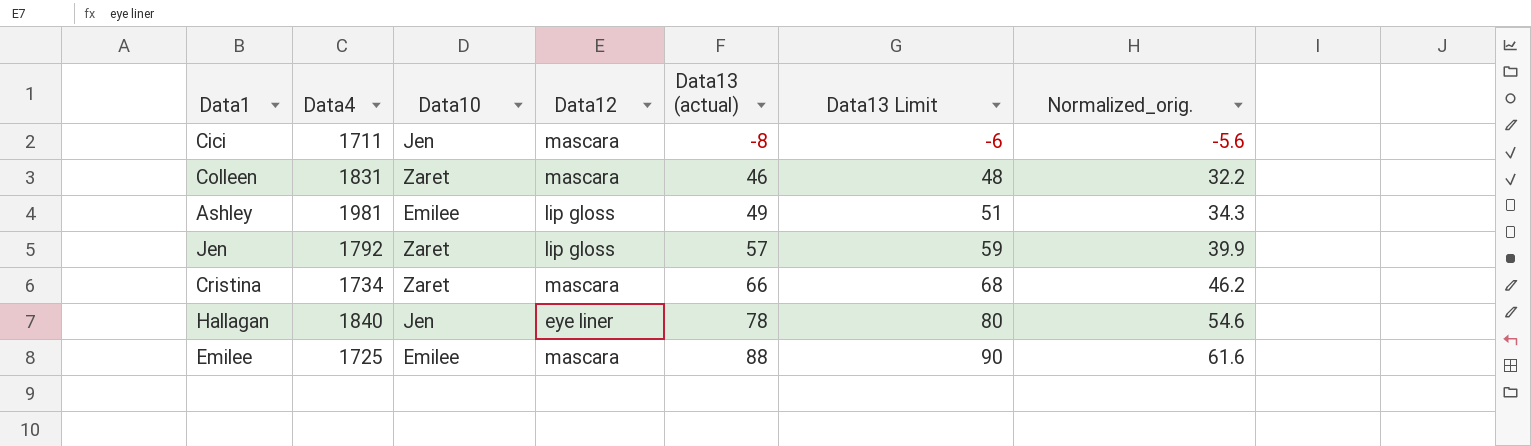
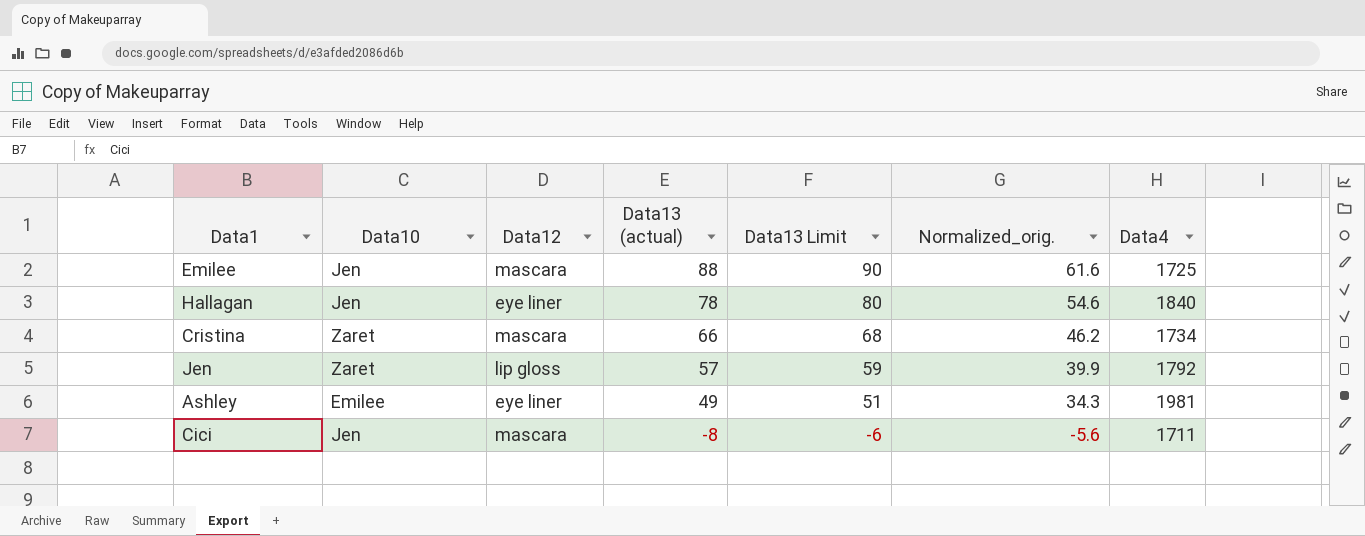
row order: Data13 (actual) ascending -> Data13 (actual) descending
column Data4 | position: 2 -> 7
row Colleen: 1831 | Zaret | mascara | 46 | 48 | 32.2 -> none
Emilee | Data10: Emilee -> Jen
Ashley | Data12: lip gloss -> eye liner

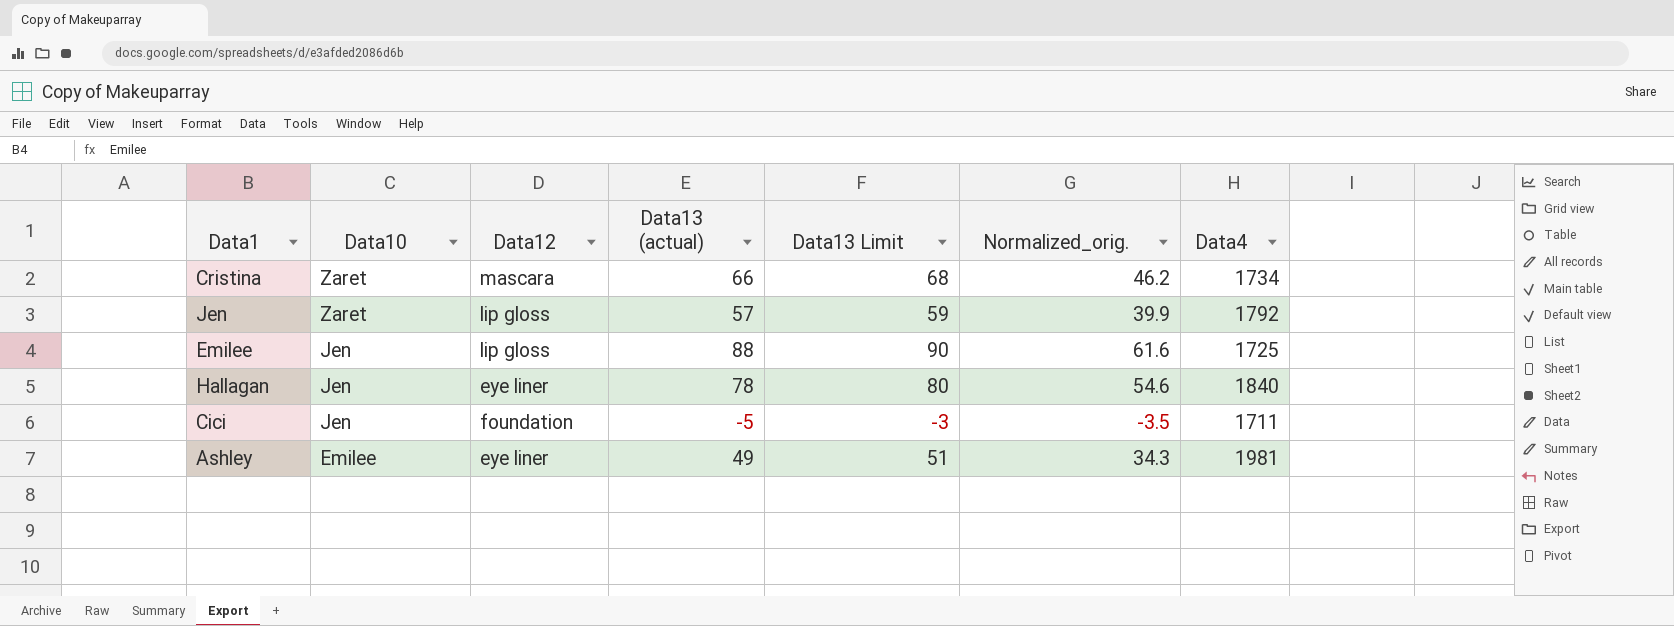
row order: Data13 (actual) descending -> Data10 descending
Emilee | Data12: mascara -> lip gloss
Cici | Data12: mascara -> foundation
Cici | Data13 (actual): -8 -> -5
Cici | Data13 Limit: -6 -> -3
Cici | Normalized_orig.: -5.6 -> -3.5

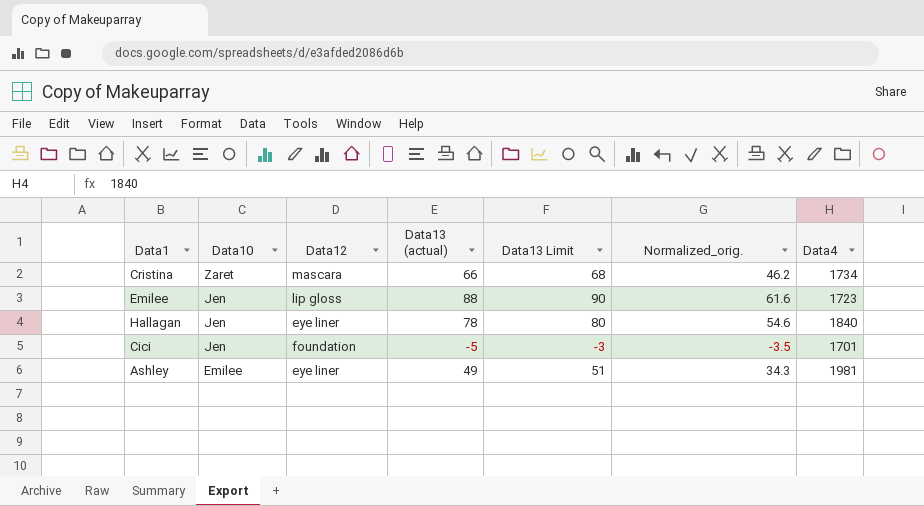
row Jen: Zaret | lip gloss | 57 | 59 | 39.9 | 1792 -> none
Emilee | Data4: 1725 -> 1723
Cici | Data4: 1711 -> 1701

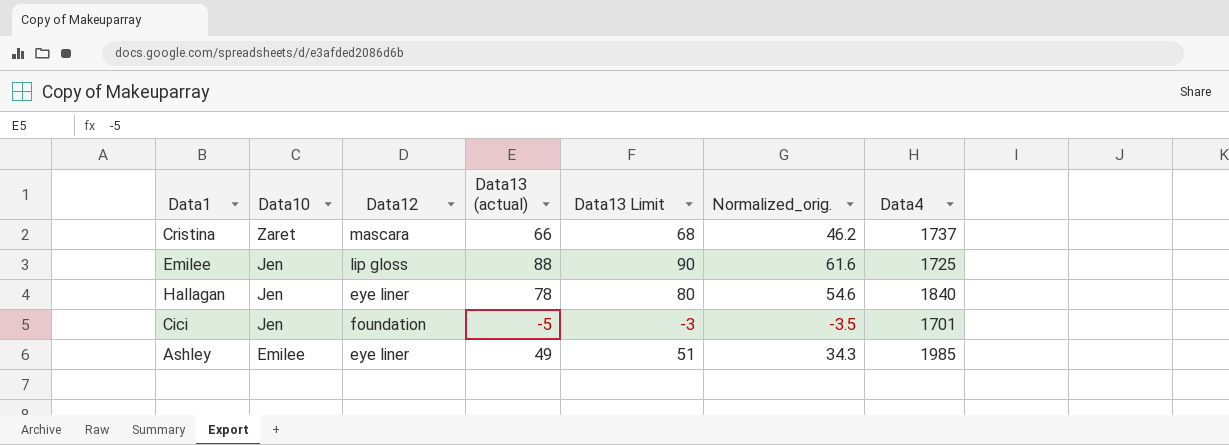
Cristina | Data4: 1734 -> 1737
Emilee | Data4: 1723 -> 1725
Ashley | Data4: 1981 -> 1985

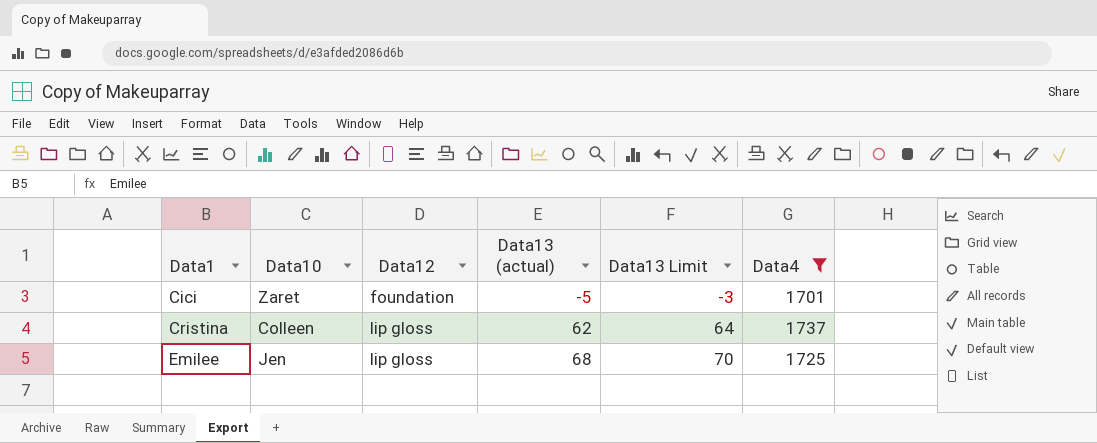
filter: none -> Data4 <= 1737
row order: Data10 descending -> Data1 ascending
column Normalized_orig. | formula: [Data13 (actual)] * 0.7 -> none
Cici | Data10: Jen -> Zaret
Cristina | Data10: Zaret -> Colleen
Cristina | Data12: mascara -> lip gloss
Cristina | Data13 (actual): 66 -> 62
Cristina | Data13 Limit: 68 -> 64
Emilee | Data13 (actual): 88 -> 68
Emilee | Data13 Limit: 90 -> 70

